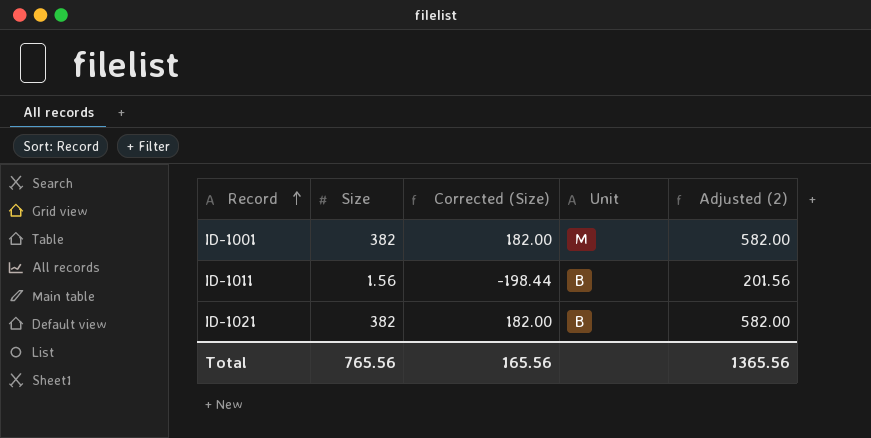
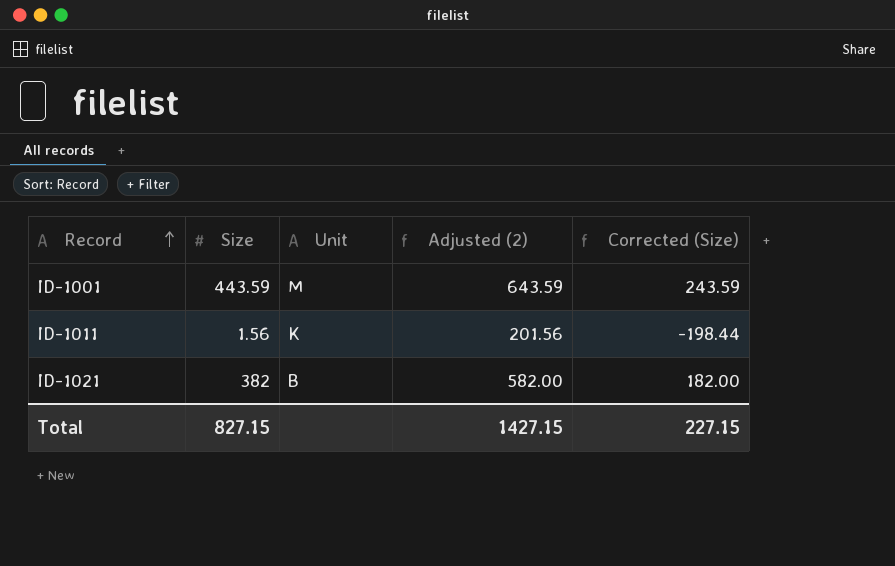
column Corrected (Size) | position: 3 -> 5
ID-1001 | Size: 382 -> 443.59
ID-1001 | Adjusted (2): 582.00 -> 643.59
ID-1001 | Corrected (Size): 182.00 -> 243.59
ID-1011 | Unit: B -> K
Total | Size: 765.56 -> 827.15
Total | Adjusted (2): 1365.56 -> 1427.15
Total | Corrected (Size): 165.56 -> 227.15

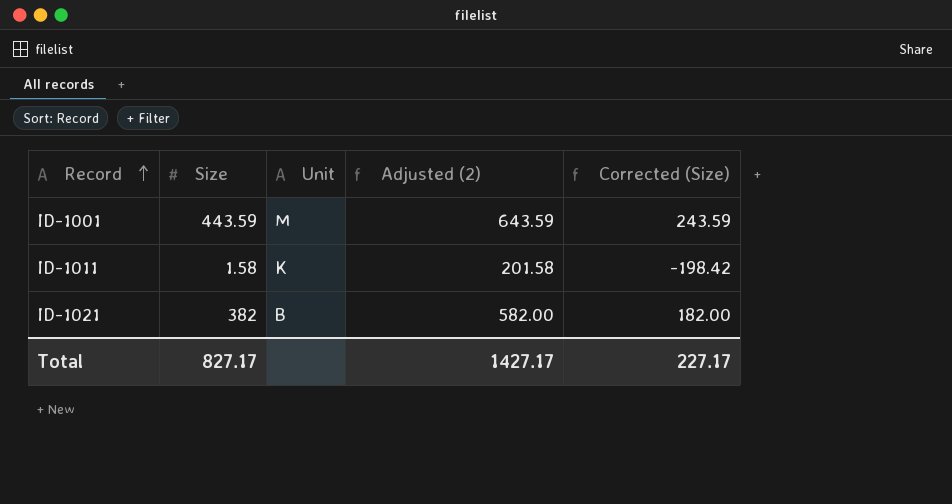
ID-1011 | Size: 1.56 -> 1.58
ID-1011 | Adjusted (2): 201.56 -> 201.58
ID-1011 | Corrected (Size): -198.44 -> -198.42
Total | Size: 827.15 -> 827.17
Total | Adjusted (2): 1427.15 -> 1427.17
Total | Corrected (Size): 227.15 -> 227.17

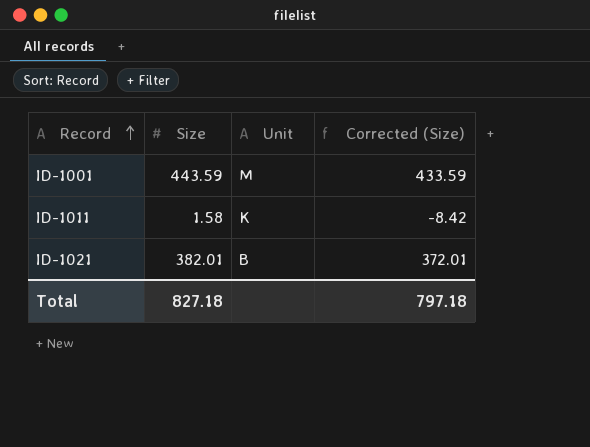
column Adjusted (2) | formula: [Size] + 200 -> none
column Corrected (Size) | formula: [Size] - 200 -> [Size] - 10
ID-1021 | Size: 382 -> 382.01
Total | Size: 827.17 -> 827.18
Total | Corrected (Size): 227.17 -> 797.18

